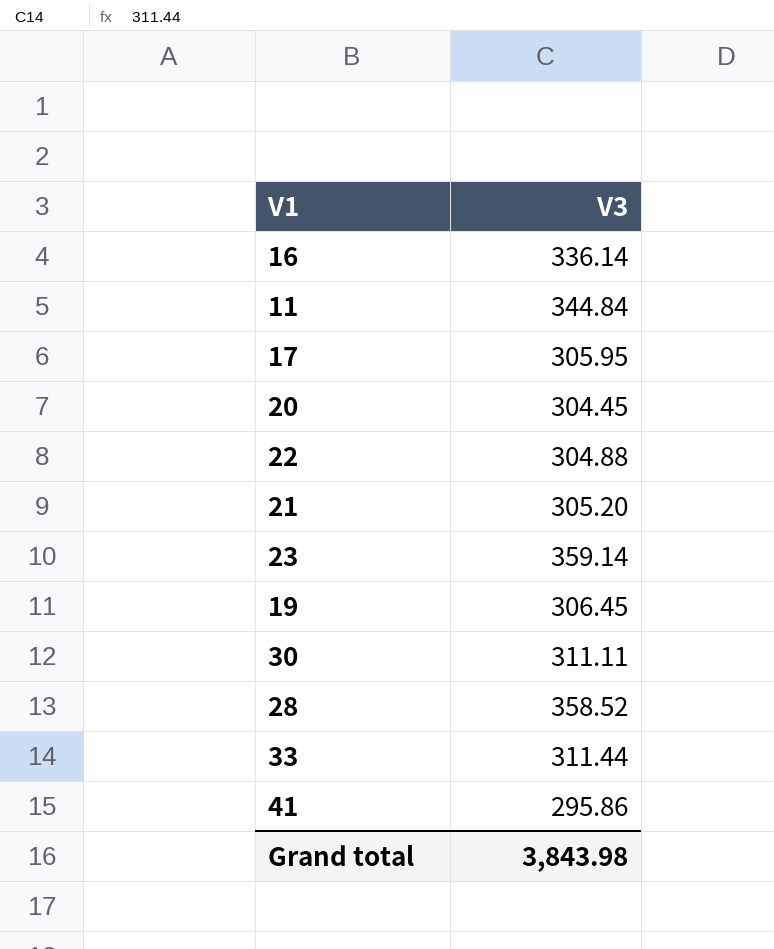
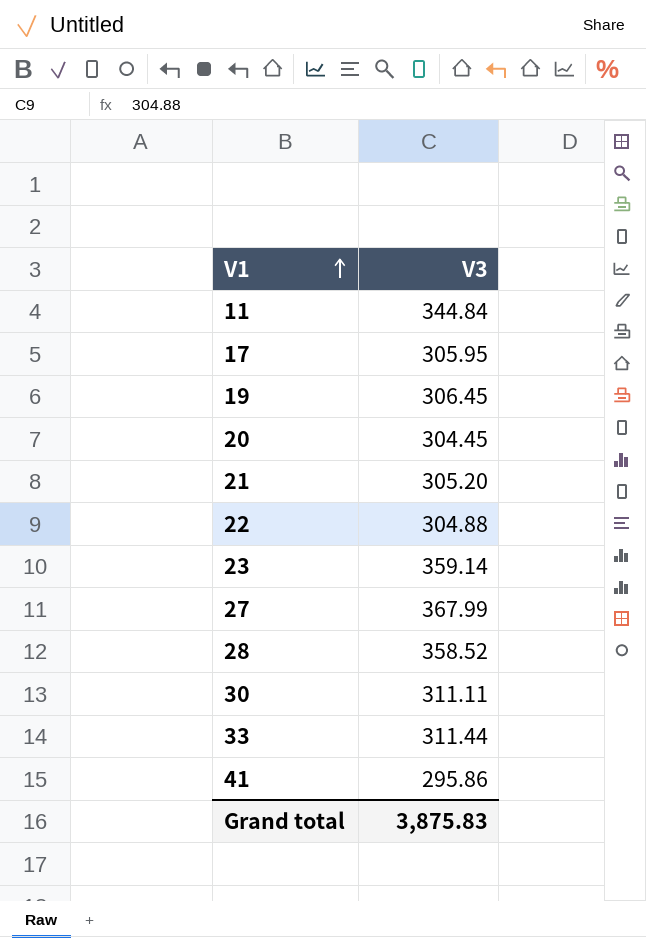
row order: none -> V1 ascending
row 16: 336.14 -> none
row 27: none -> 367.99
Grand total | V3: 3,843.98 -> 3,875.83

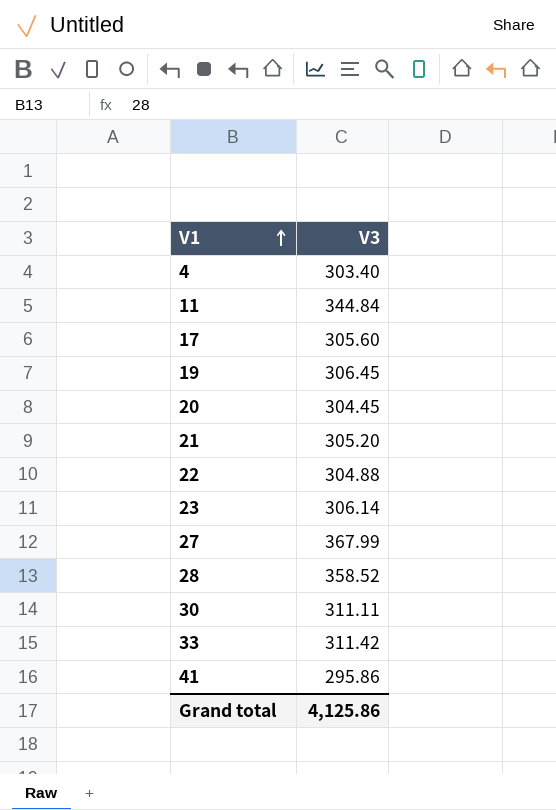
row 4: none -> 303.40
17 | V3: 305.95 -> 305.60
23 | V3: 359.14 -> 306.14
33 | V3: 311.44 -> 311.42
Grand total | V3: 3,875.83 -> 4,125.86

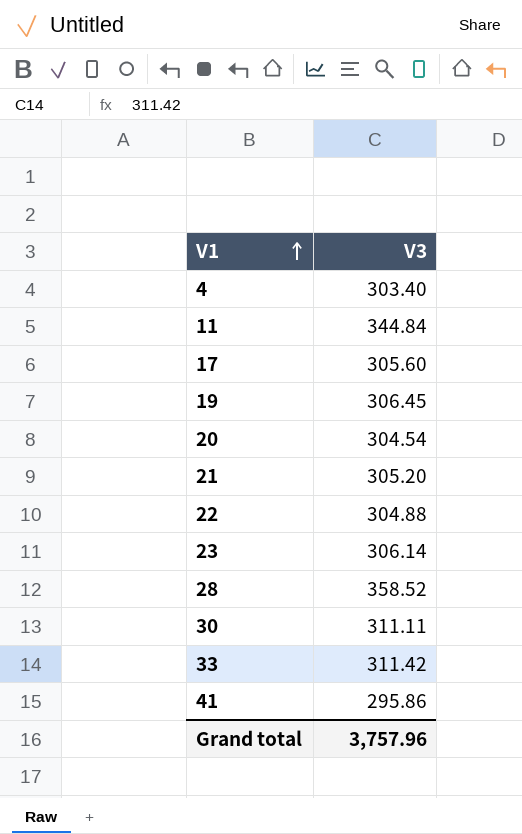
row 27: 367.99 -> none
20 | V3: 304.45 -> 304.54
Grand total | V3: 4,125.86 -> 3,757.96

